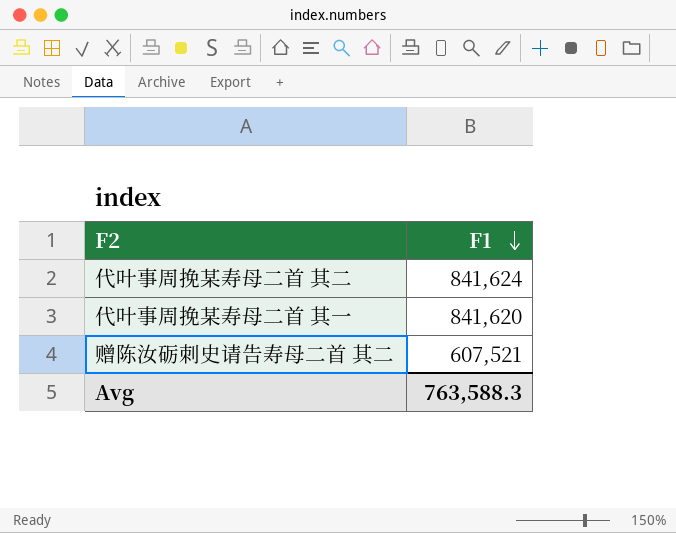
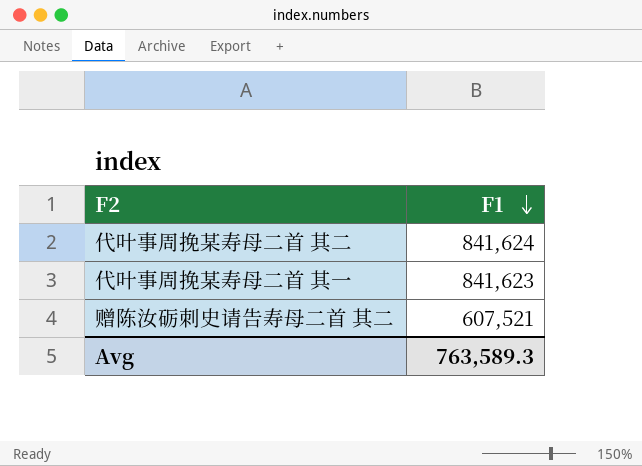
代叶事周挽某寿母二首 其一 | F1: 841,620 -> 841,623
Avg | F1: 763,588.3 -> 763,589.3

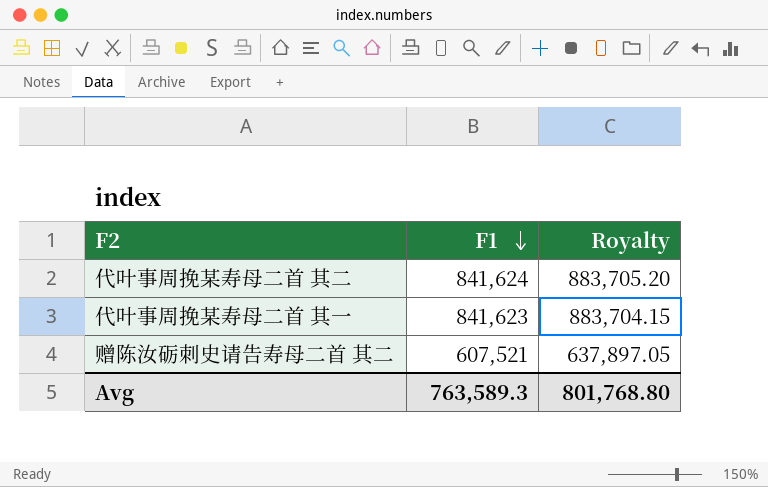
column Royalty | formula: none -> [F1] * 1.05

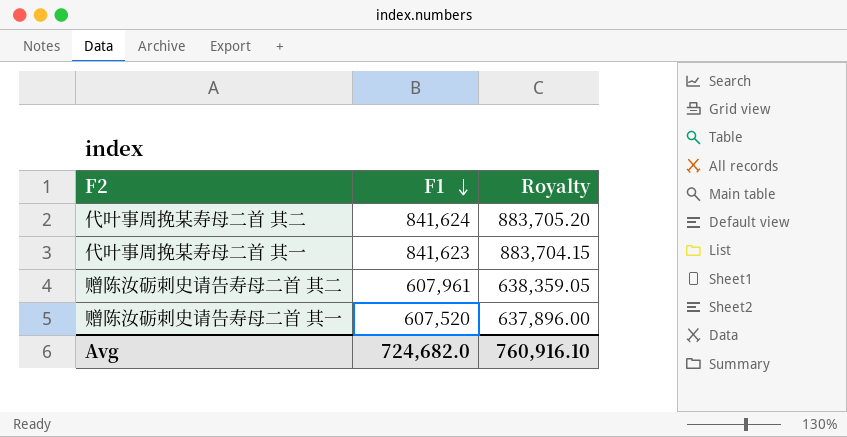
赠陈汝砺刺史请告寿母二首 其二 | F1: 607,521 -> 607,961
赠陈汝砺刺史请告寿母二首 其二 | Royalty: 637,897.05 -> 638,359.05
row 赠陈汝砺刺史请告寿母二首 其一: none -> 607,520 | 637,896.00
Avg | F1: 763,589.3 -> 724,682.0
Avg | Royalty: 801,768.80 -> 760,916.10

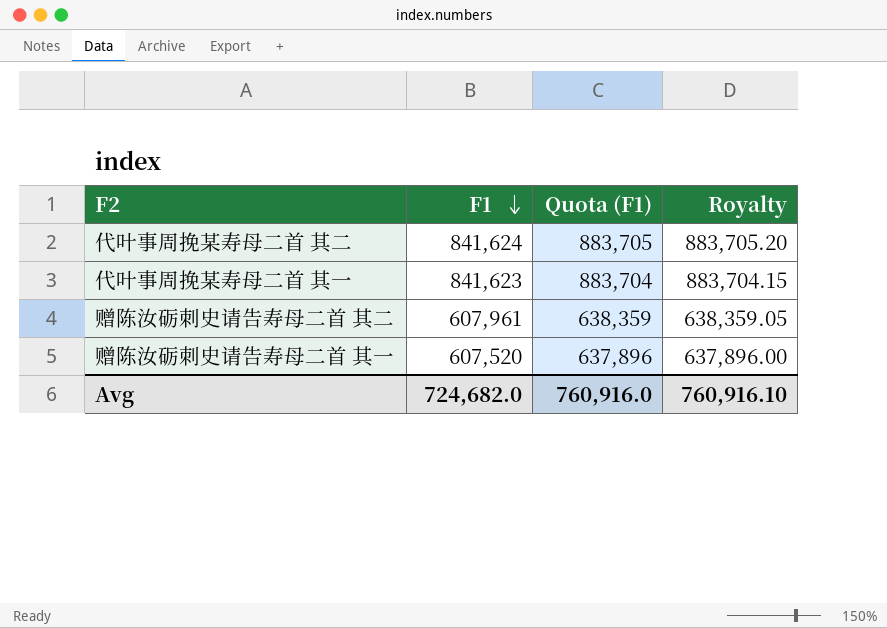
column Quota (F1) | formula: none -> [F1] * 1.05

